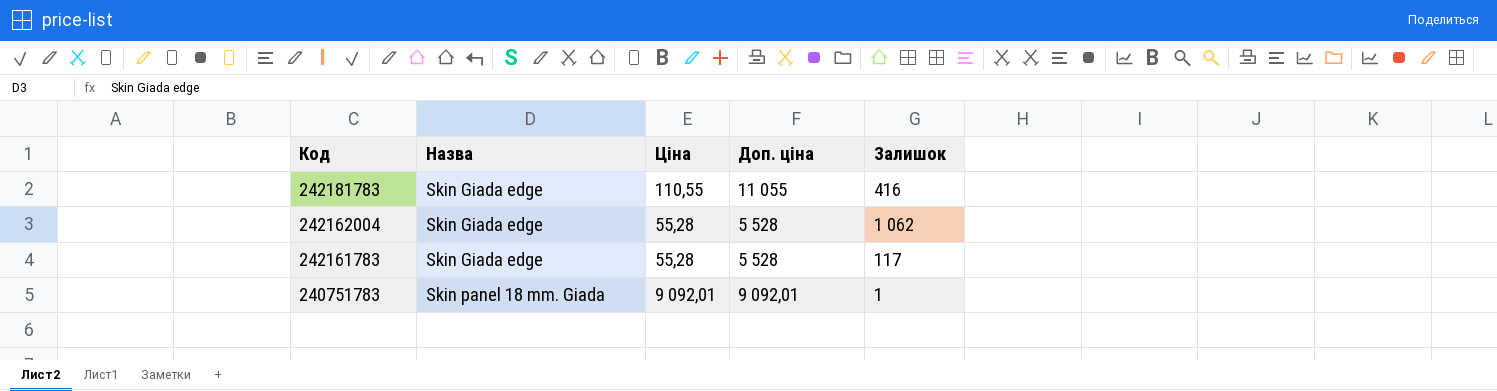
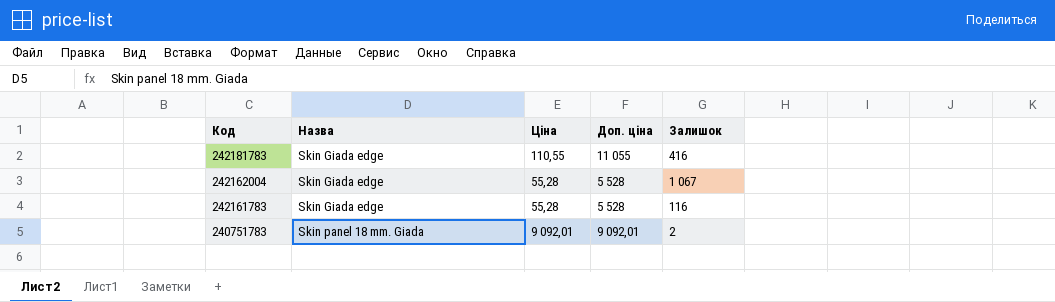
242162004 | Залишок: 1 062 -> 1 067
242161783 | Залишок: 117 -> 116
240751783 | Залишок: 1 -> 2

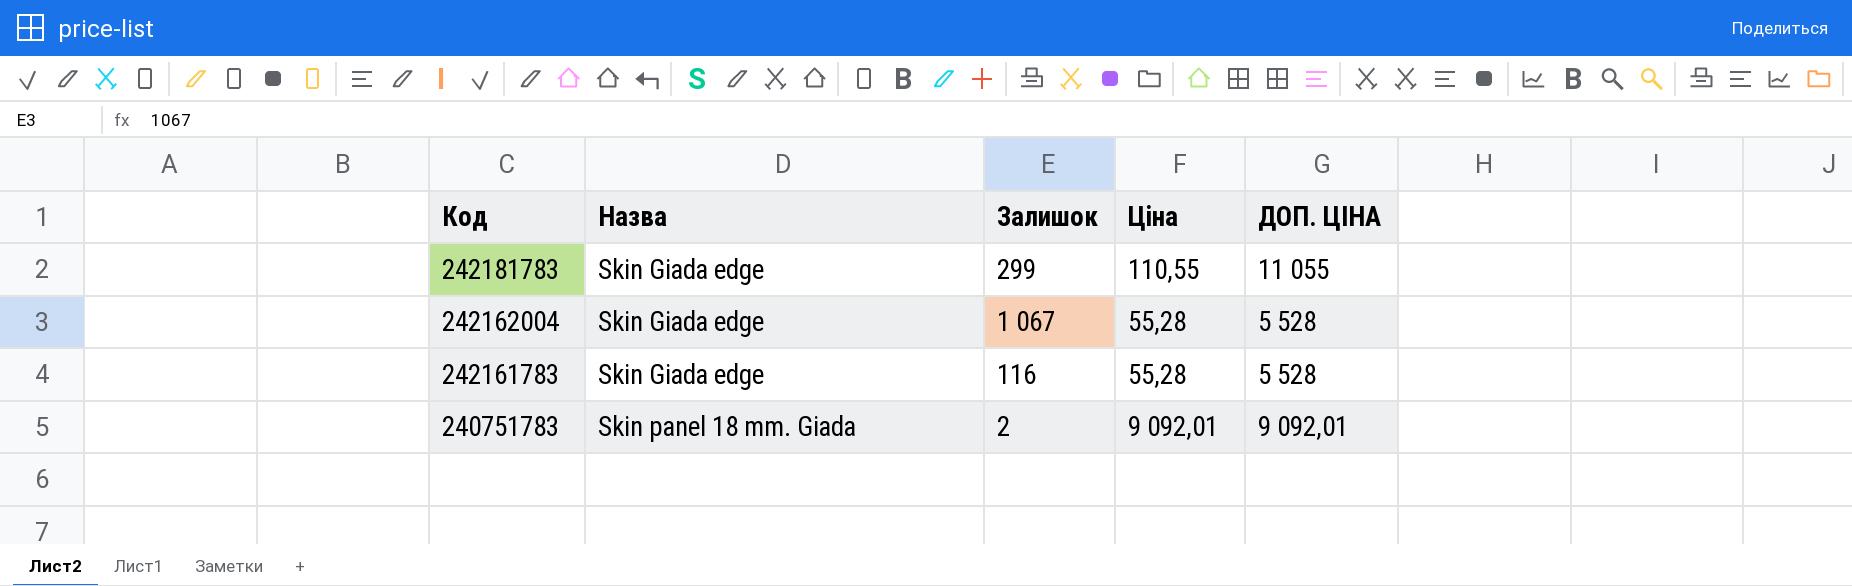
column Залишок | position: 5 -> 3
column name: Доп. ціна -> ДОП. ЦІНА
242181783 | Залишок: 416 -> 299

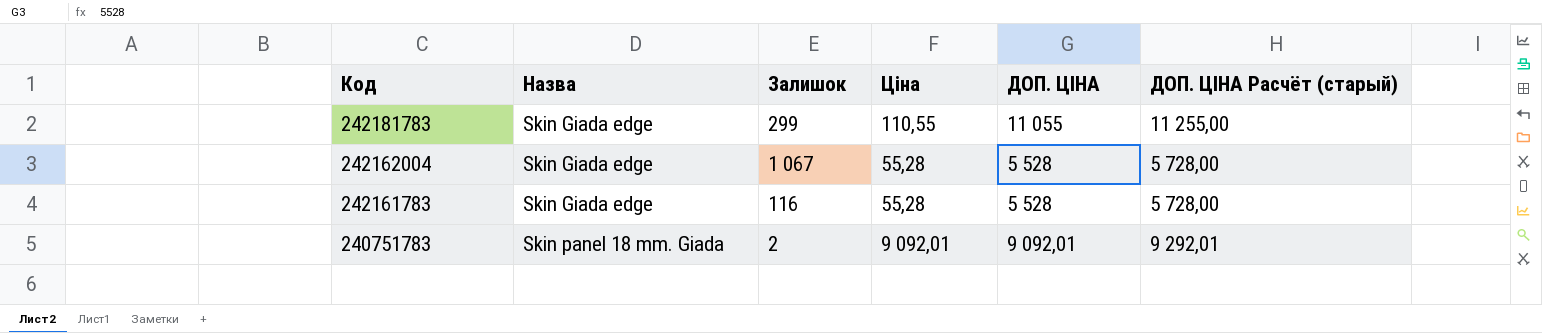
column ДОП. ЦІНА Расчёт (старый) | formula: none -> [ДОП. ЦІНА] + 200

